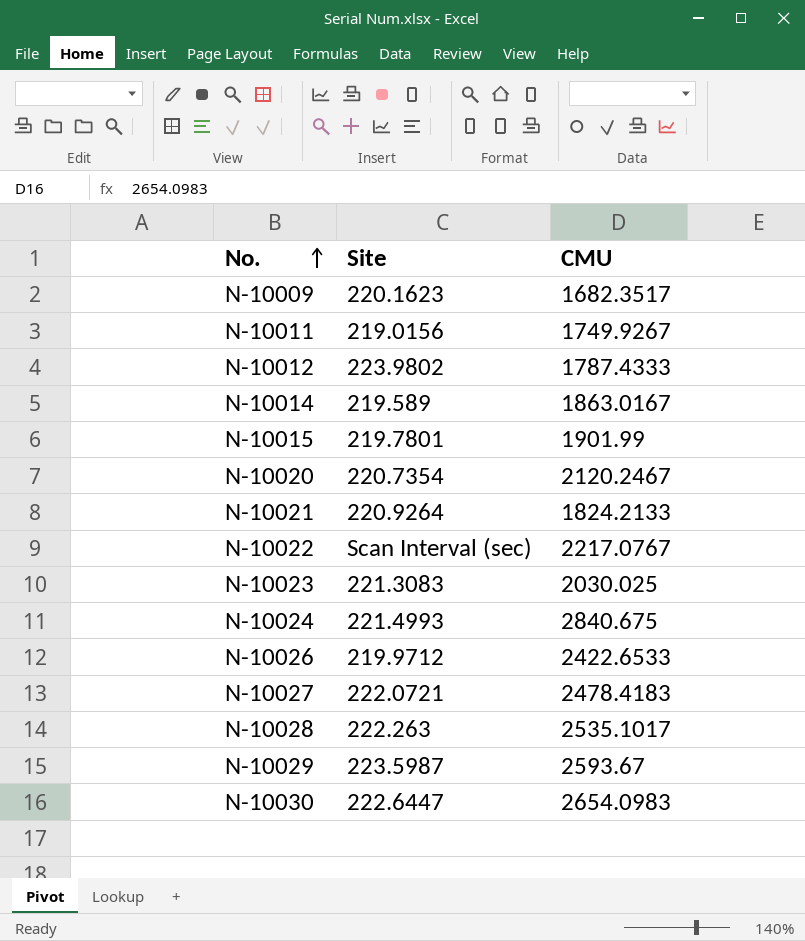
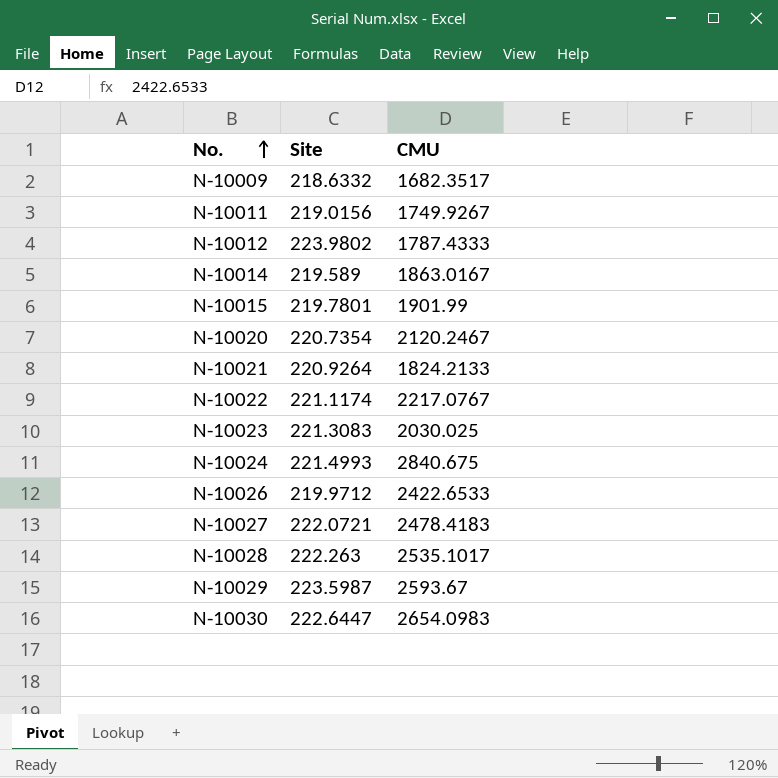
N-10009 | Site: 220.1623 -> 218.6332
N-10022 | Site: Scan Interval (sec) -> 221.1174

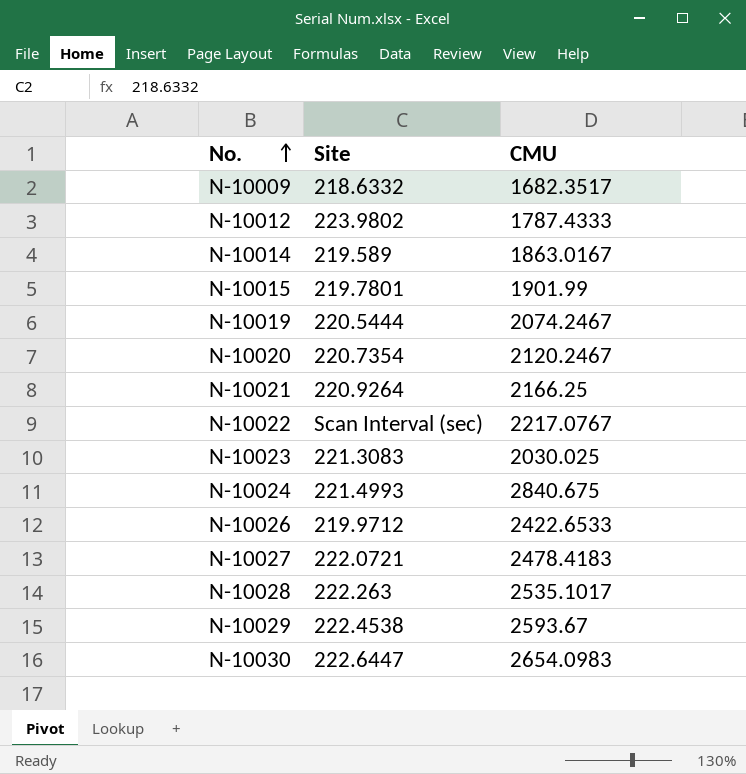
row N-10011: 219.0156 | 1749.9267 -> none
row N-10019: none -> 220.5444 | 2074.2467
N-10021 | CMU: 1824.2133 -> 2166.25
N-10022 | Site: 221.1174 -> Scan Interval (sec)
N-10029 | Site: 223.5987 -> 222.4538

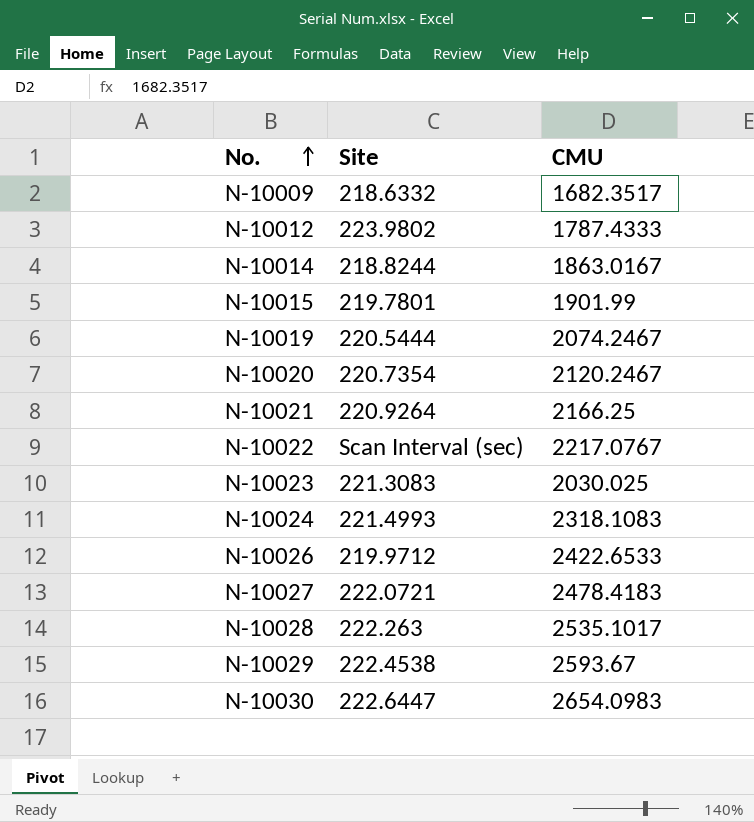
N-10014 | Site: 219.589 -> 218.8244
N-10024 | CMU: 2840.675 -> 2318.1083

